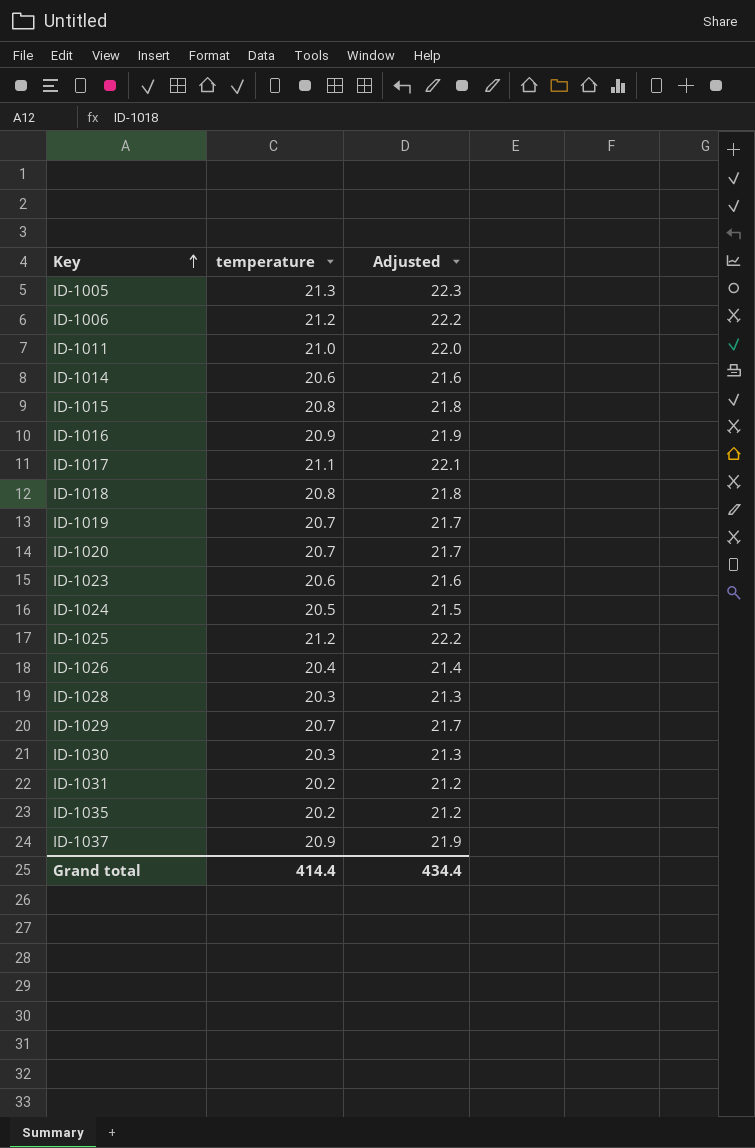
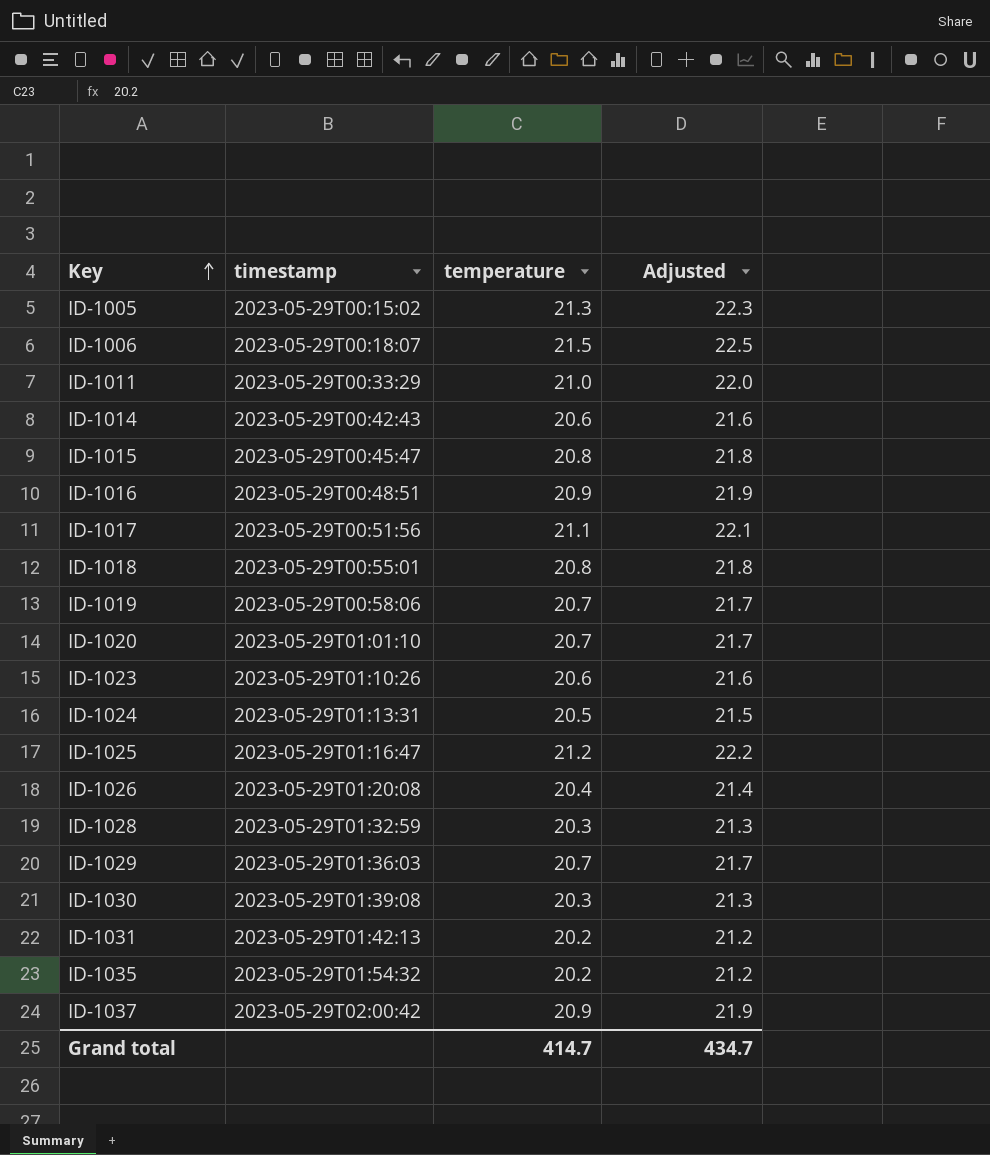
column timestamp | position: none -> 2
ID-1006 | temperature: 21.2 -> 21.5
ID-1006 | Adjusted: 22.2 -> 22.5
Grand total | temperature: 414.4 -> 414.7
Grand total | Adjusted: 434.4 -> 434.7

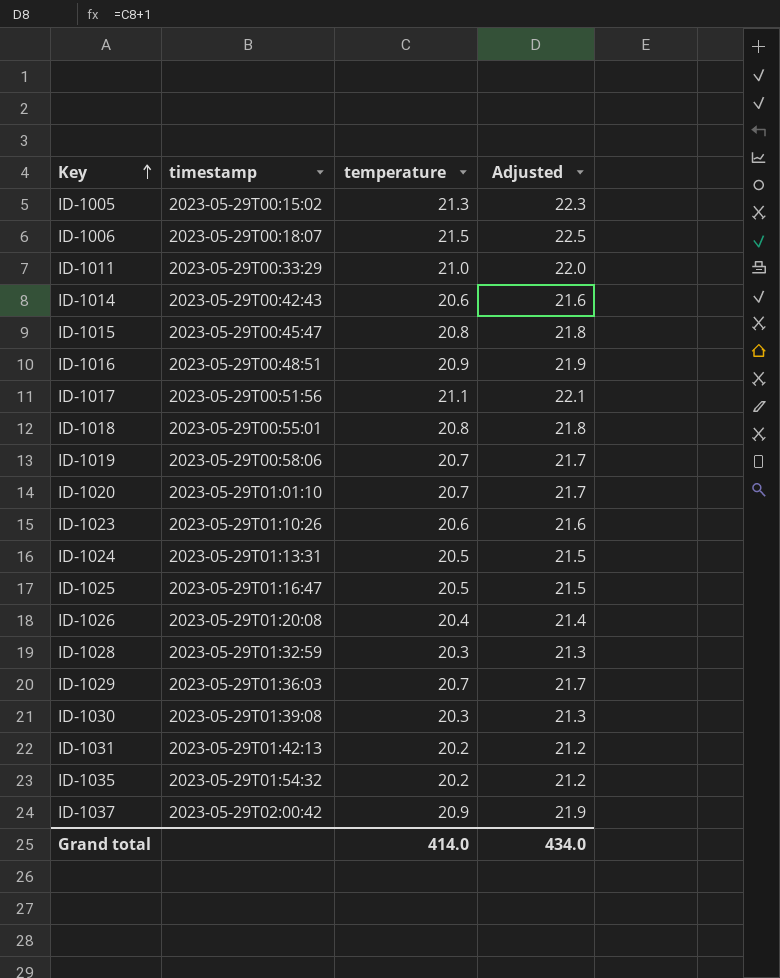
ID-1025 | temperature: 21.2 -> 20.5
ID-1025 | Adjusted: 22.2 -> 21.5
Grand total | temperature: 414.7 -> 414.0
Grand total | Adjusted: 434.7 -> 434.0

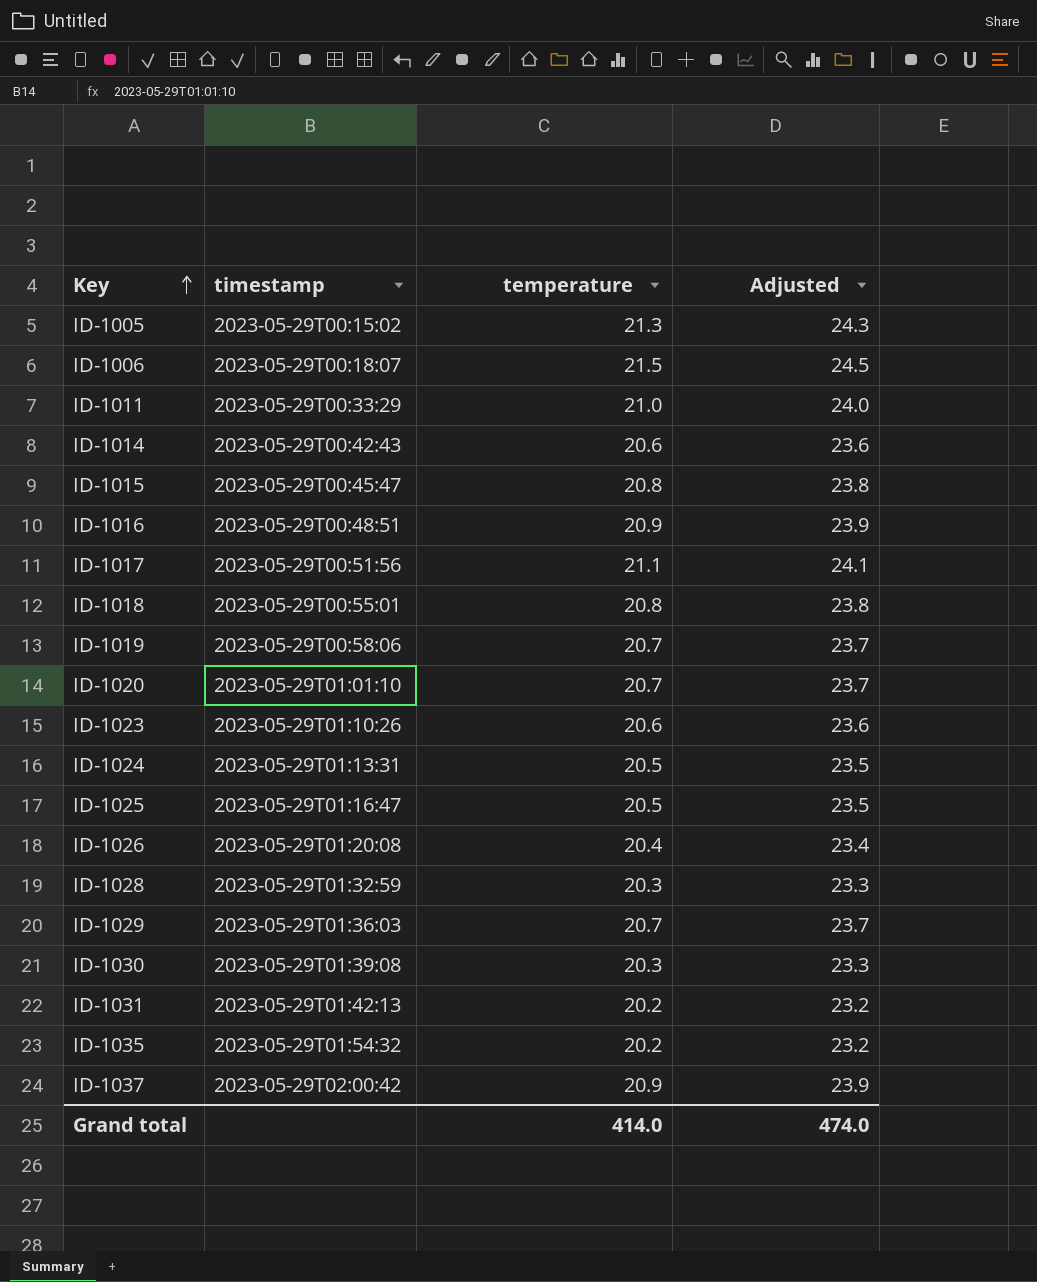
column Adjusted | formula: [temperature] + 1 -> [temperature] + 3
Grand total | Adjusted: 434.0 -> 474.0

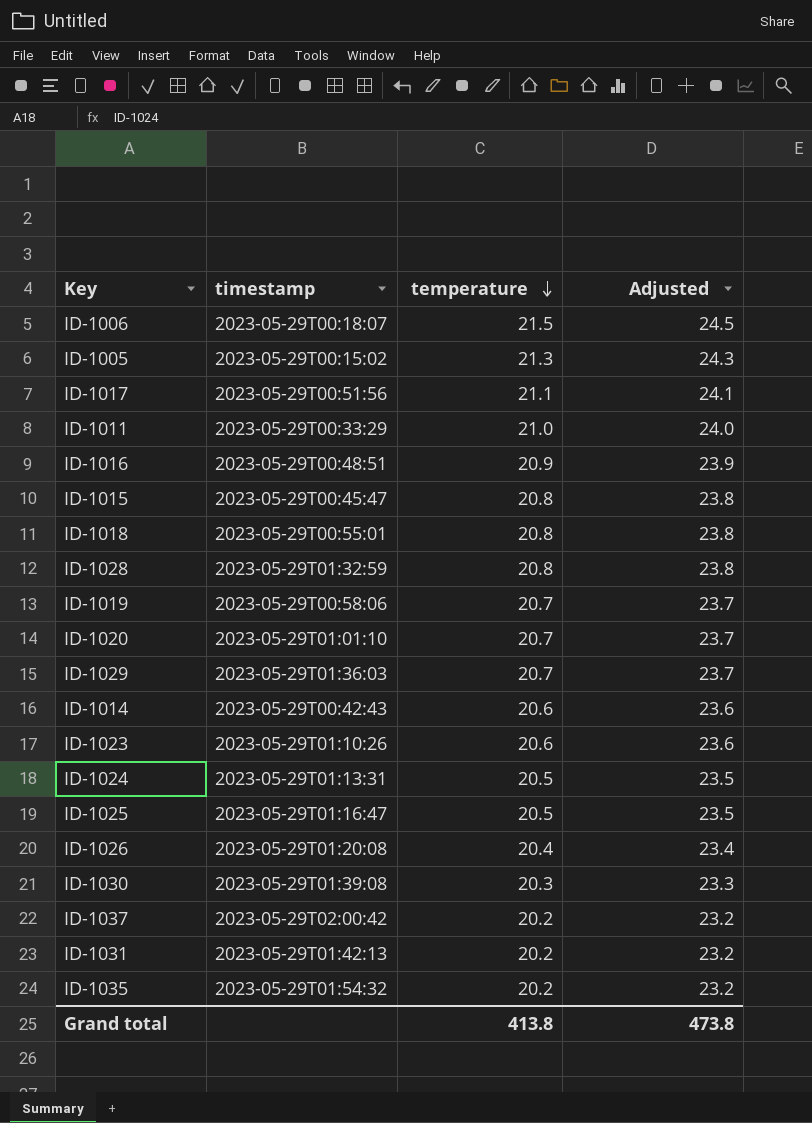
row order: Key ascending -> temperature descending
ID-1028 | temperature: 20.3 -> 20.8
ID-1028 | Adjusted: 23.3 -> 23.8
ID-1037 | temperature: 20.9 -> 20.2
ID-1037 | Adjusted: 23.9 -> 23.2
Grand total | temperature: 414.0 -> 413.8
Grand total | Adjusted: 474.0 -> 473.8

